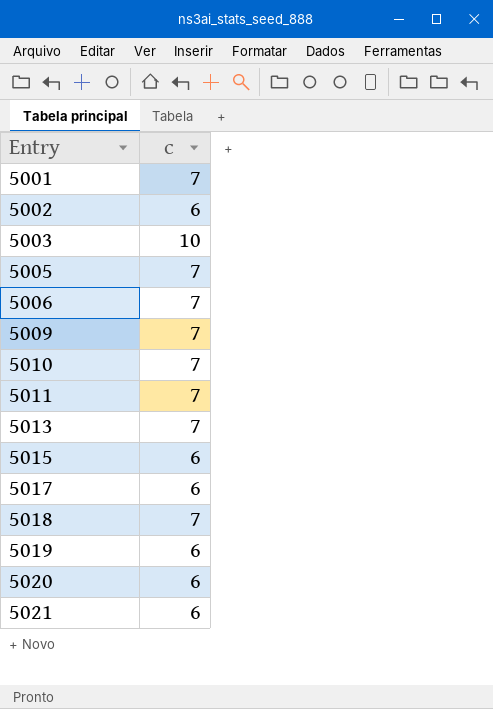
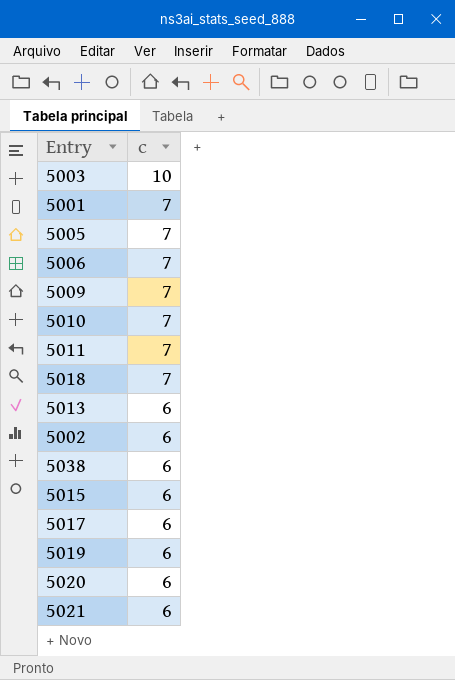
row order: Entry ascending -> c descending
5013 | c: 7 -> 6
row 5038: none -> 6

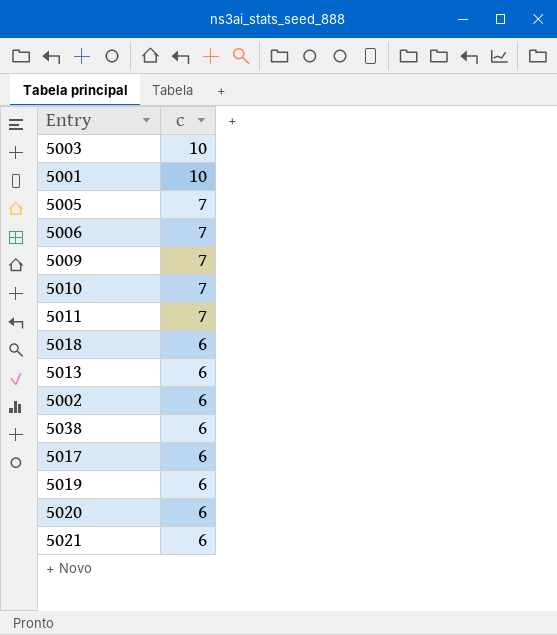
row 5015: 6 -> none
5001 | c: 7 -> 10
5018 | c: 7 -> 6

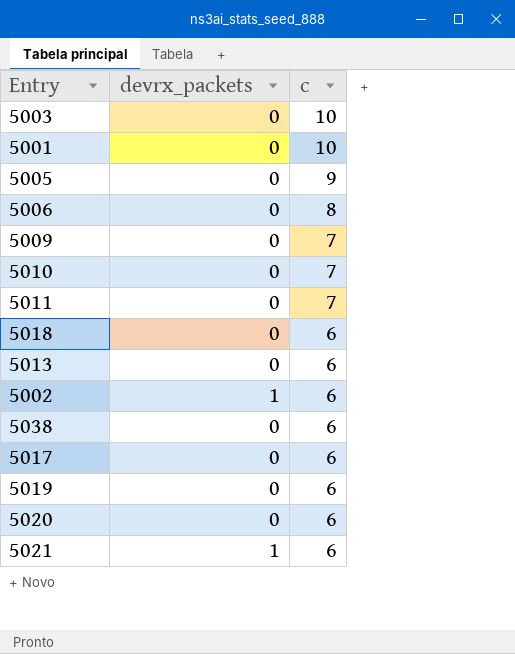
column devrx_packets | position: none -> 2
5005 | c: 7 -> 9
5006 | c: 7 -> 8

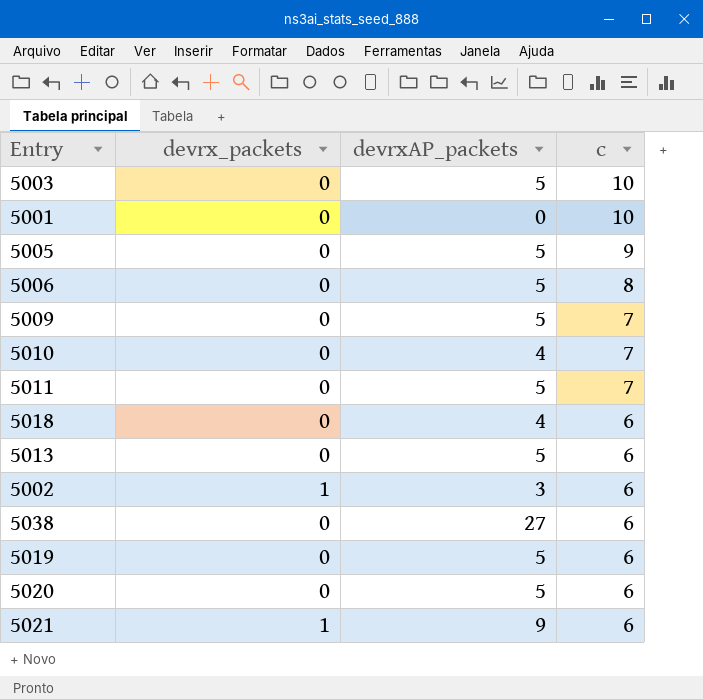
column devrxAP_packets | position: none -> 3
row 5017: 0 | 6 -> none

